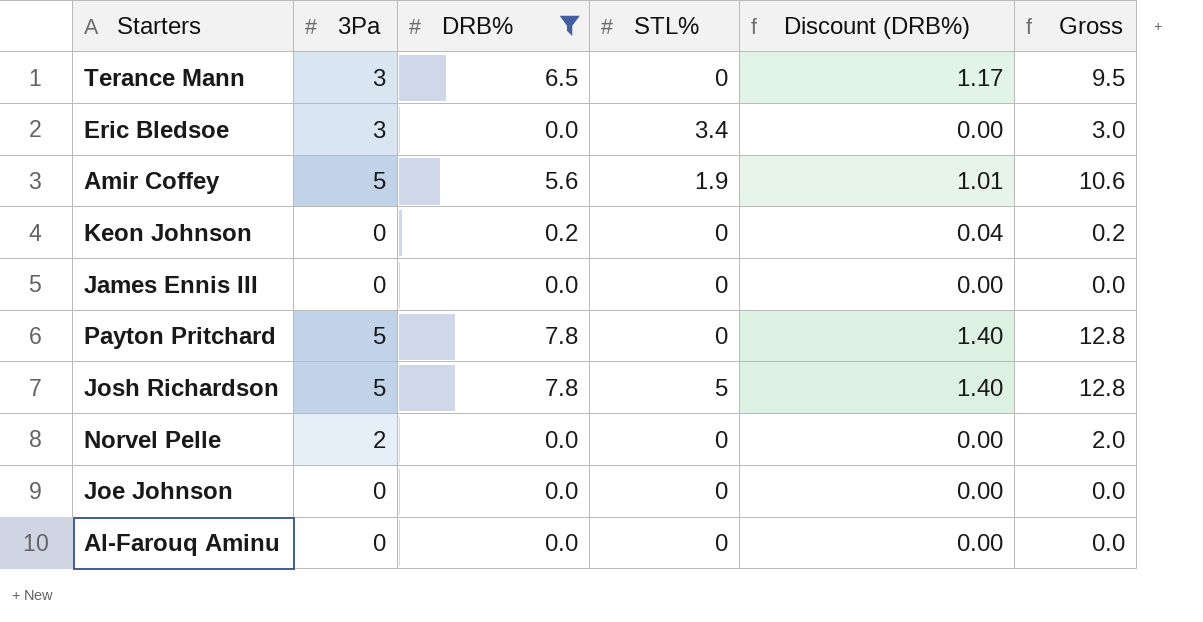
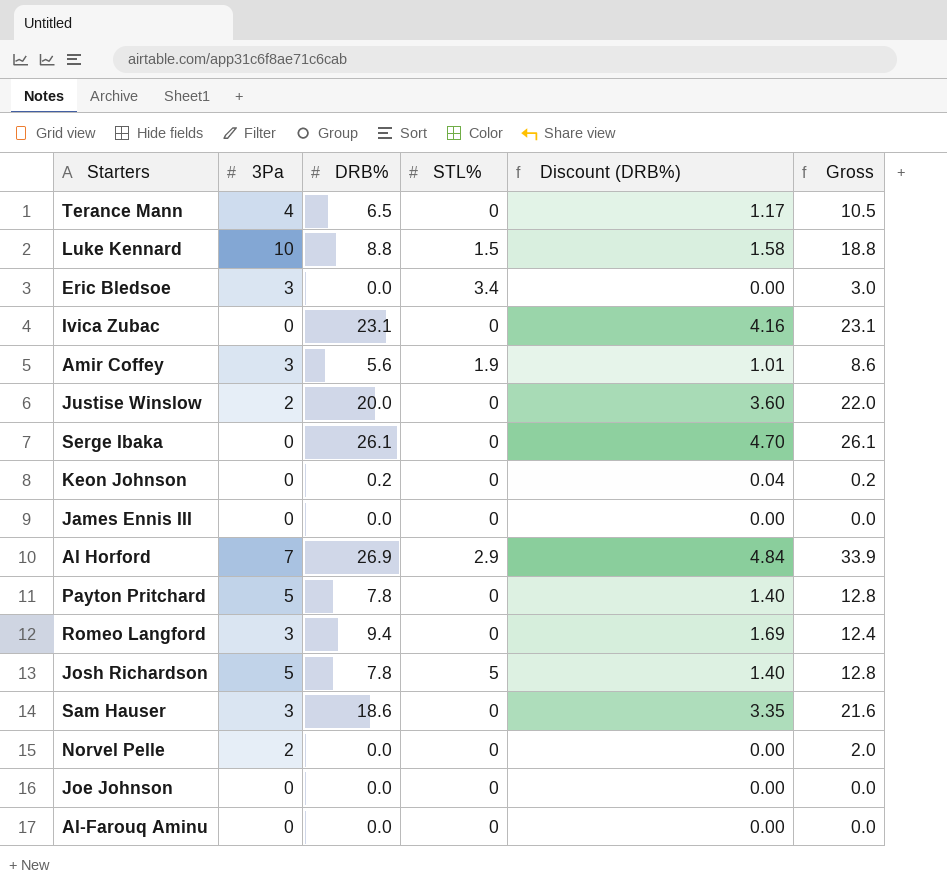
filter: DRB% <= 7.8 -> none
Terance Mann | 3Pa: 3 -> 4
Terance Mann | Gross: 9.5 -> 10.5
Amir Coffey | 3Pa: 5 -> 3
Amir Coffey | Gross: 10.6 -> 8.6

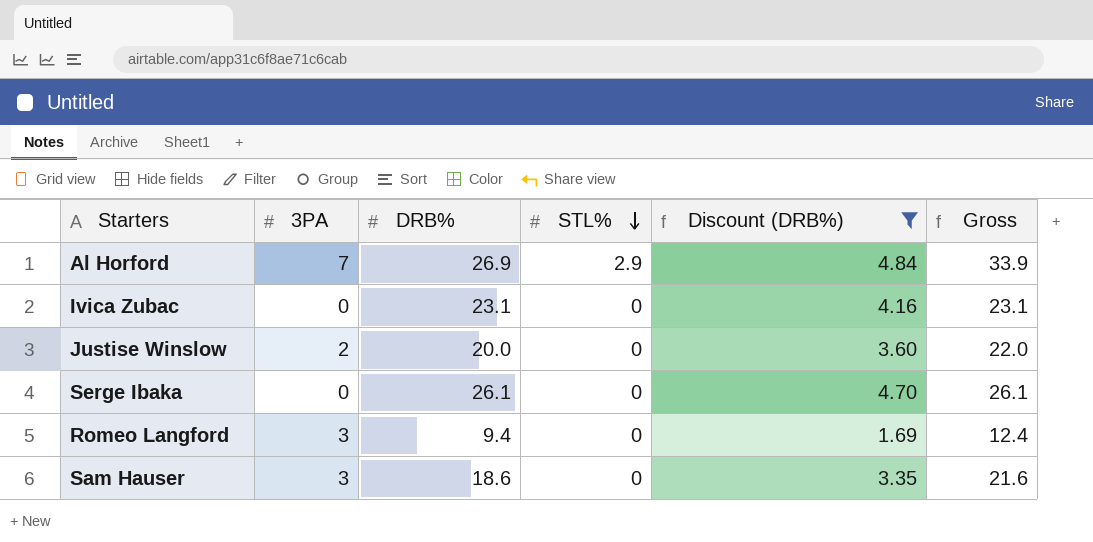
filter: none -> Discount (DRB%) >= 1.69
row order: none -> STL% descending
column name: 3Pa -> 3PA

